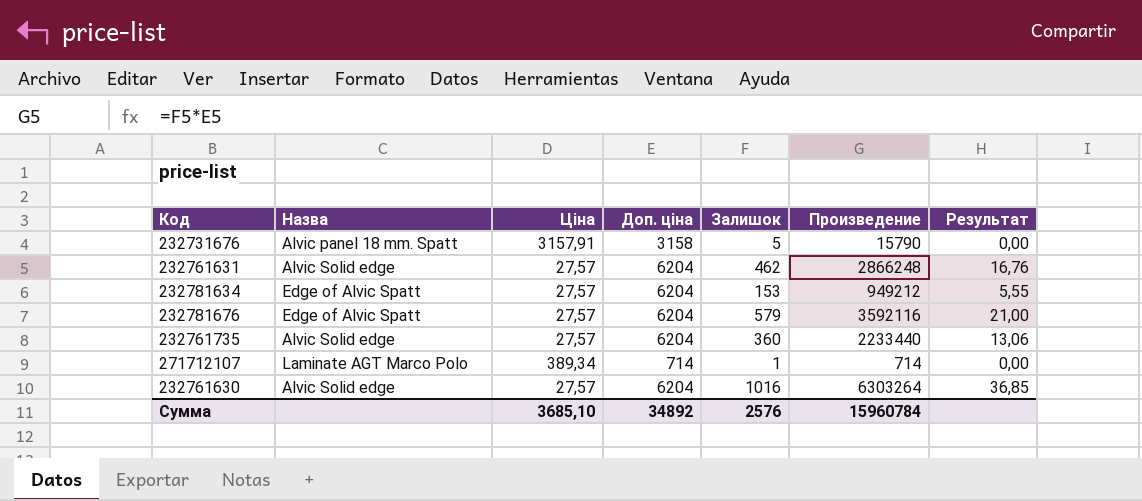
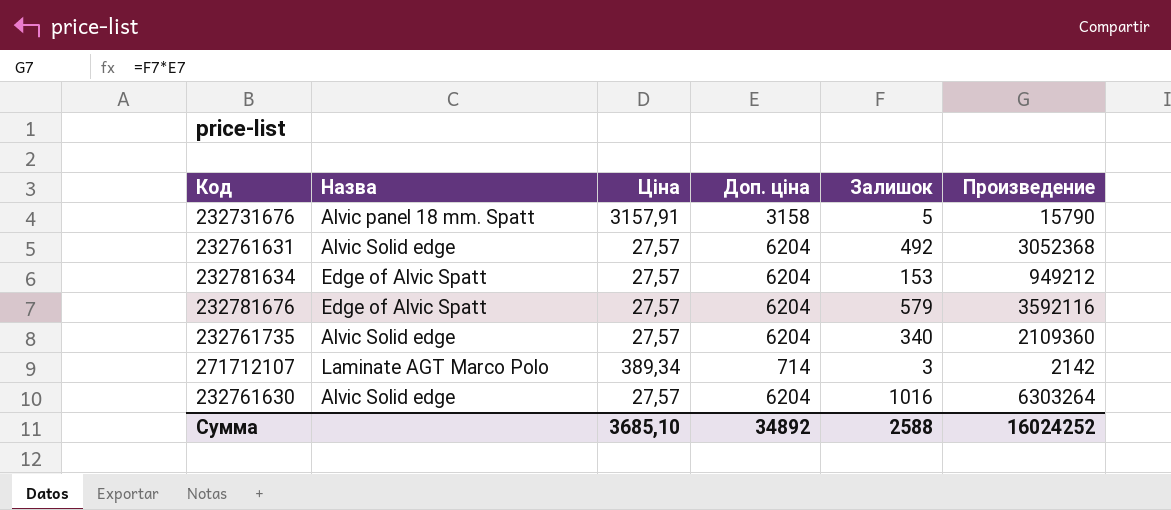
column Результат | formula: [Залишок] / [Ціна] -> none
232761631 | Залишок: 462 -> 492
232761631 | Произведение: 2866248 -> 3052368
232761735 | Залишок: 360 -> 340
232761735 | Произведение: 2233440 -> 2109360
271712107 | Залишок: 1 -> 3
271712107 | Произведение: 714 -> 2142
Сумма | Залишок: 2576 -> 2588
Сумма | Произведение: 15960784 -> 16024252

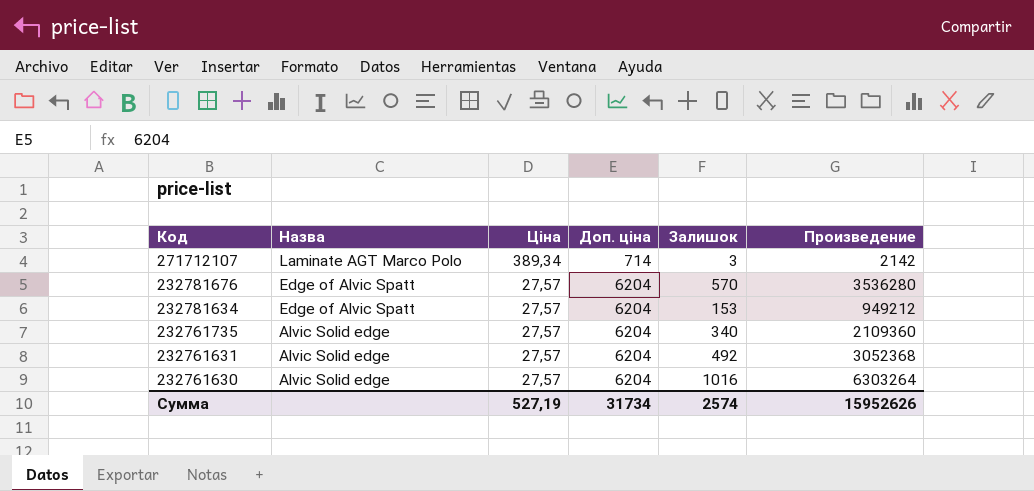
row order: none -> Код descending
row 232731676: Alvic panel 18 mm. Spatt | 3157,91 | 3158 | 5 | 15790 -> none
232781676 | Залишок: 579 -> 570
232781676 | Произведение: 3592116 -> 3536280
Сумма | Ціна: 3685,10 -> 527,19
Сумма | Доп. ціна: 34892 -> 31734
Сумма | Залишок: 2588 -> 2574
Сумма | Произведение: 16024252 -> 15952626

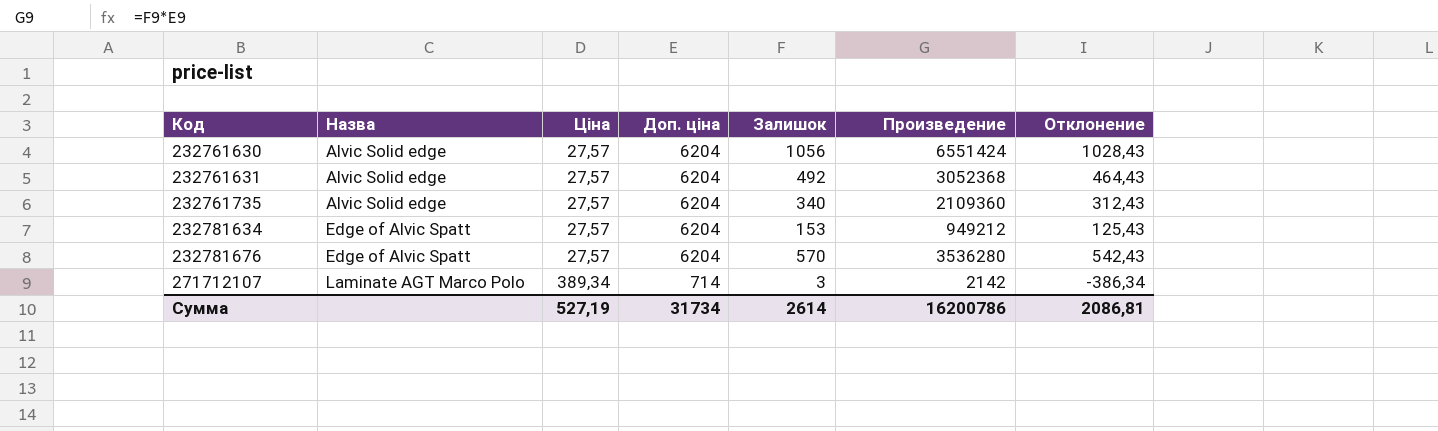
row order: Код descending -> Код ascending
column Отклонение | formula: none -> [Залишок] - [Ціна]
232761630 | Залишок: 1016 -> 1056
232761630 | Произведение: 6303264 -> 6551424
Сумма | Залишок: 2574 -> 2614
Сумма | Произведение: 15952626 -> 16200786

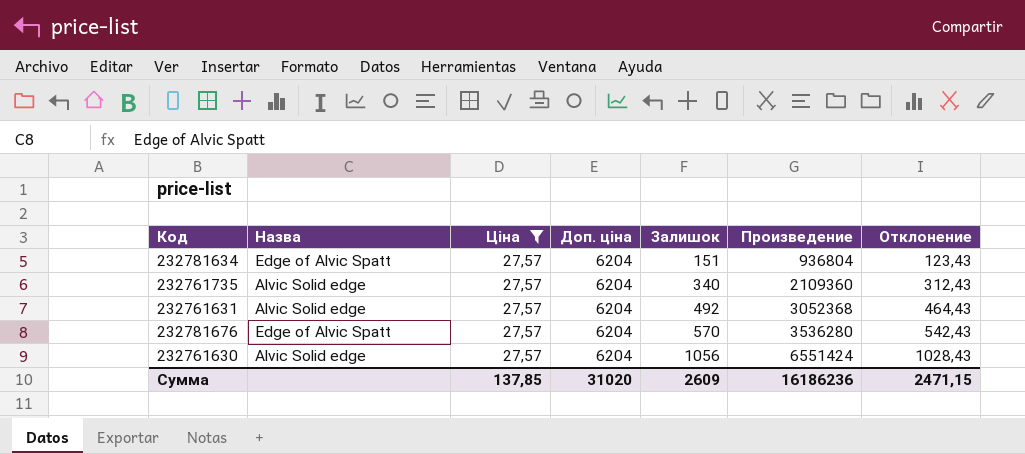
filter: none -> Ціна = 27,57
row order: Код ascending -> Залишок ascending
232781634 | Залишок: 153 -> 151
232781634 | Произведение: 949212 -> 936804
232781634 | Отклонение: 125,43 -> 123,43
Сумма | Ціна: 527,19 -> 137,85
Сумма | Доп. ціна: 31734 -> 31020
Сумма | Залишок: 2614 -> 2609
Сумма | Произведение: 16200786 -> 16186236
Сумма | Отклонение: 2086,81 -> 2471,15

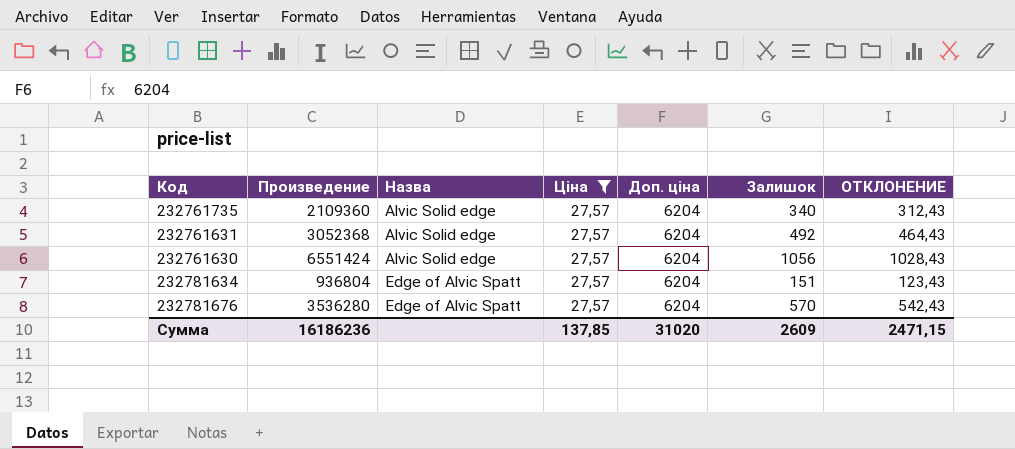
row order: Залишок ascending -> Назва ascending
column Произведение | position: 6 -> 2
column name: Отклонение -> ОТКЛОНЕНИЕ

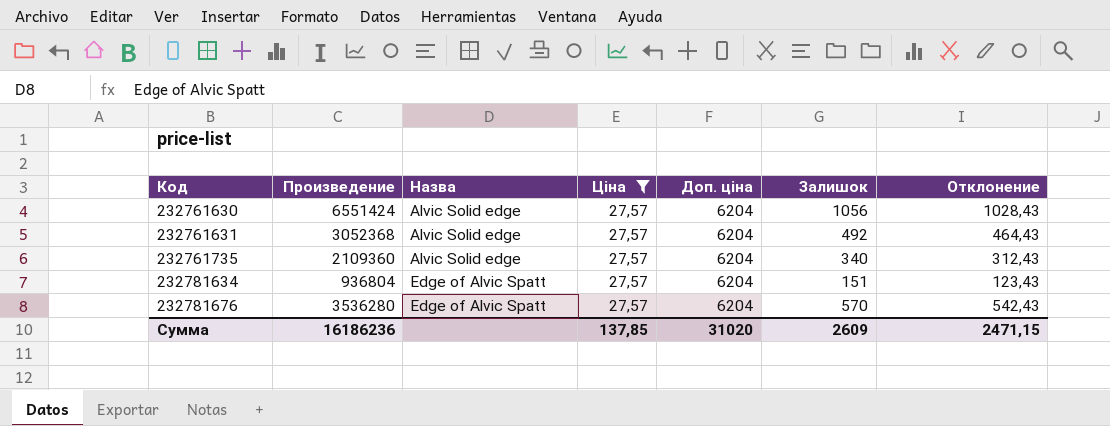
row order: Назва ascending -> Код ascending
column name: ОТКЛОНЕНИЕ -> Отклонение

